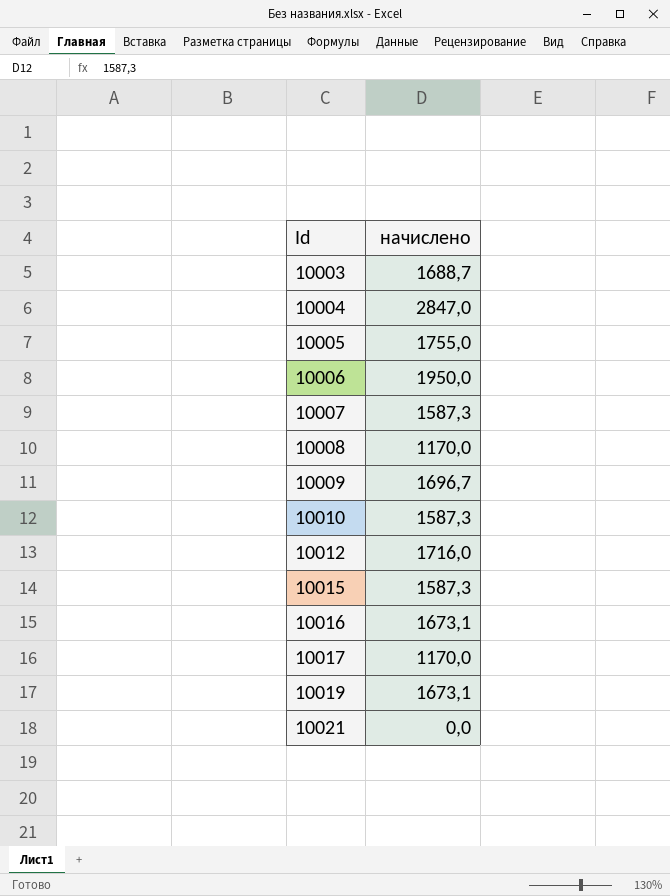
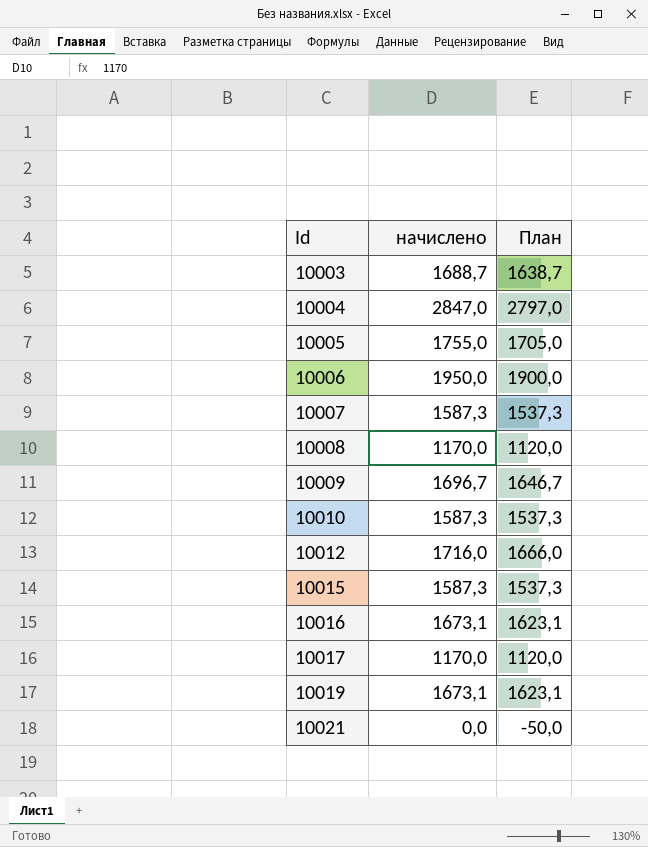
column План | formula: none -> [начислено] - 50

